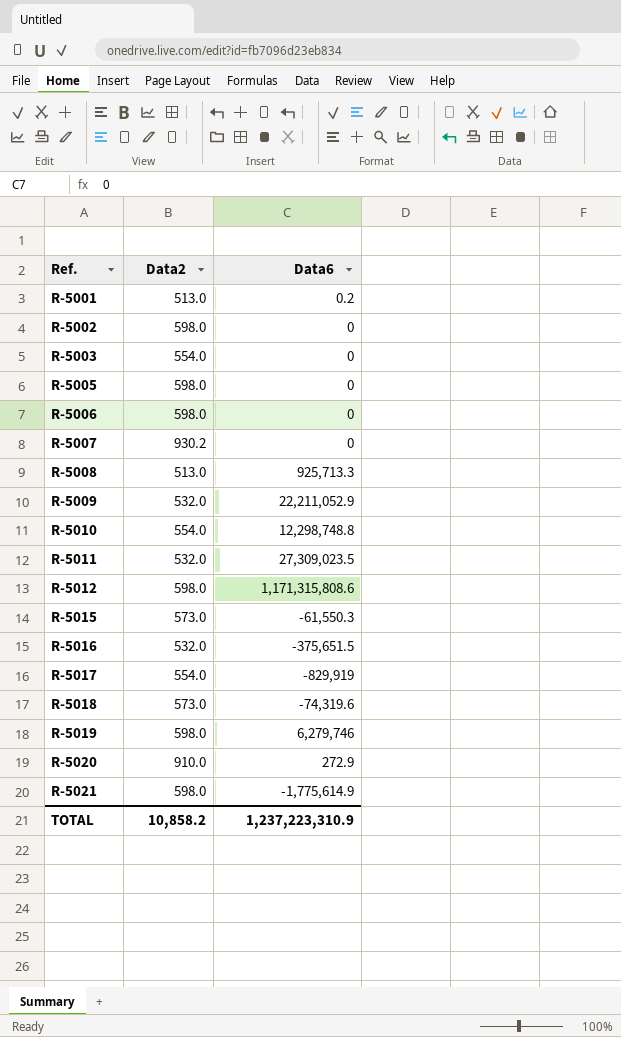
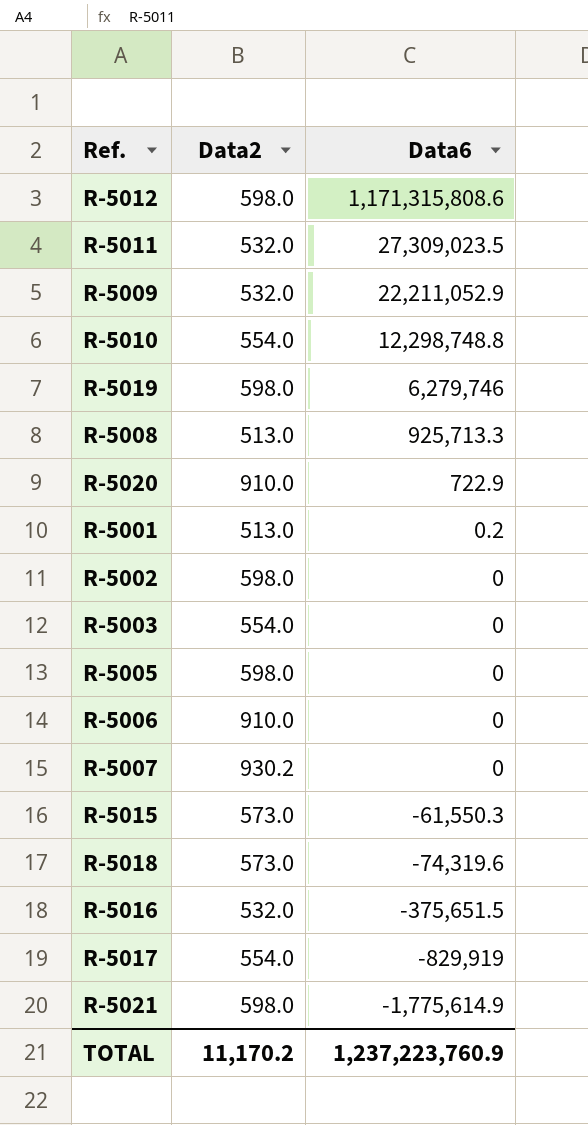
row order: Ref. ascending -> Data6 descending
R-5020 | Data6: 272.9 -> 722.9
R-5006 | Data2: 598.0 -> 910.0
TOTAL | Data2: 10,858.2 -> 11,170.2
TOTAL | Data6: 1,237,223,310.9 -> 1,237,223,760.9

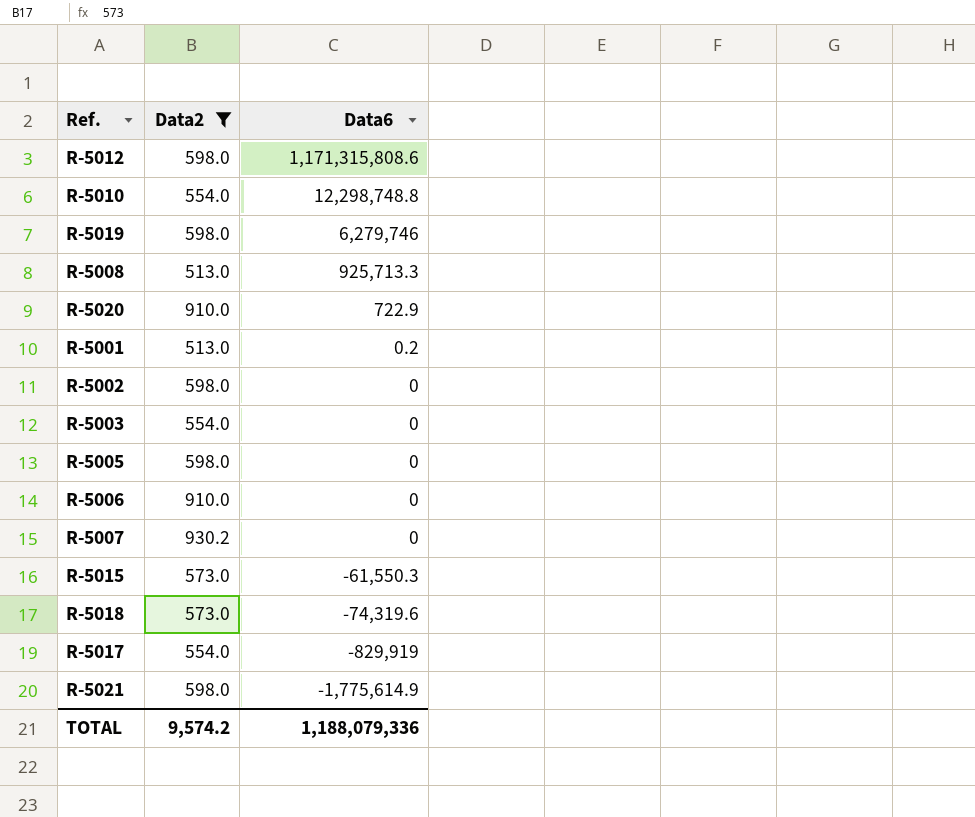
filter: none -> Data2 != 532.0
TOTAL | Data2: 11,170.2 -> 9,574.2
TOTAL | Data6: 1,237,223,760.9 -> 1,188,079,336

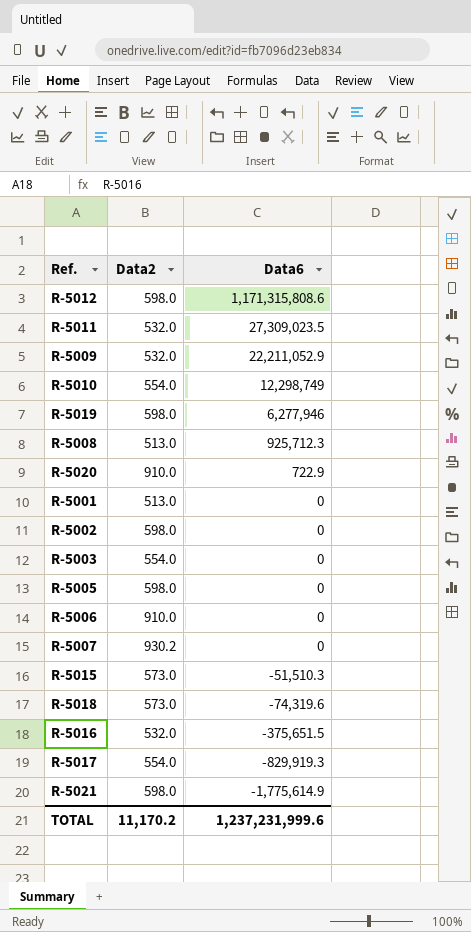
filter: Data2 != 532.0 -> none
R-5010 | Data6: 12,298,748.8 -> 12,298,749
R-5019 | Data6: 6,279,746 -> 6,277,946
R-5008 | Data6: 925,713.3 -> 925,712.3
R-5001 | Data6: 0.2 -> 0
R-5015 | Data6: -61,550.3 -> -51,510.3
R-5017 | Data6: -829,919 -> -829,919.3
TOTAL | Data2: 9,574.2 -> 11,170.2
TOTAL | Data6: 1,188,079,336 -> 1,237,231,999.6

